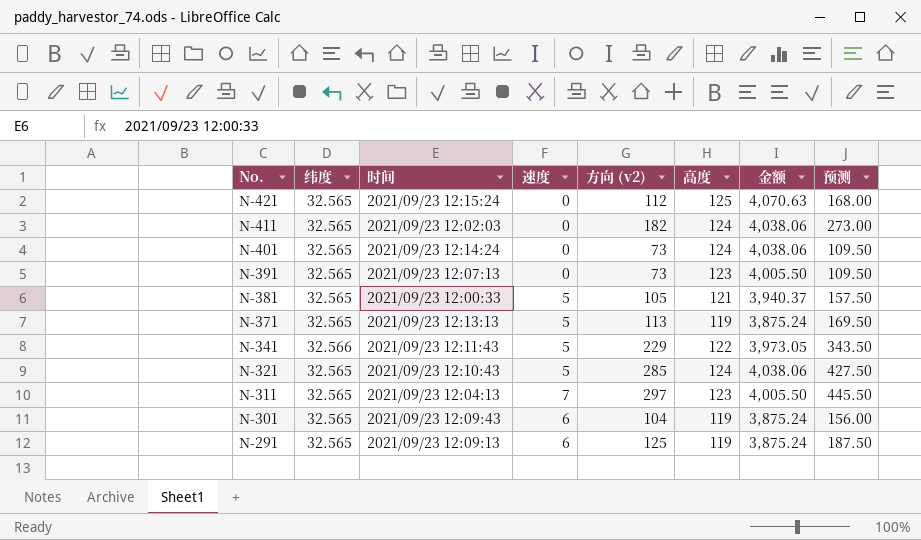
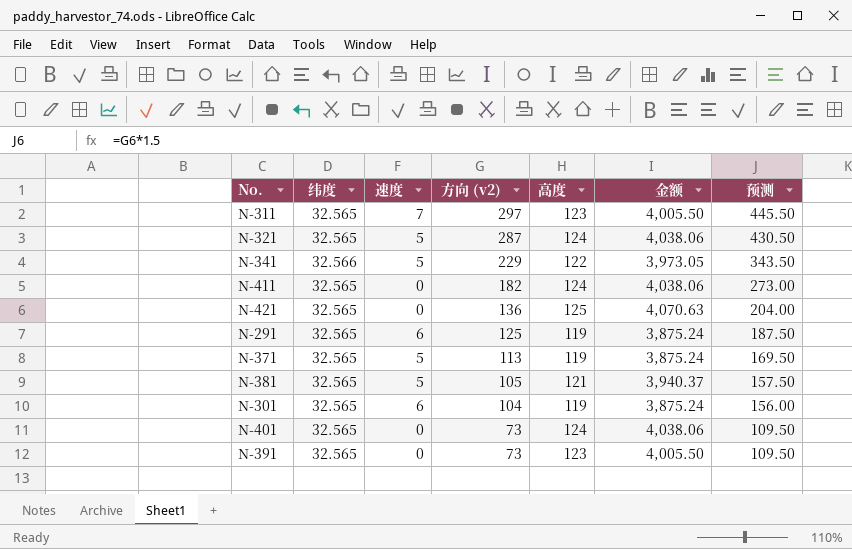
row order: No. descending -> 方向 (v2) descending
column 时间 | position: 3 -> none
N-321 | 方向 (v2): 285 -> 287
N-321 | 预测: 427.50 -> 430.50
N-421 | 方向 (v2): 112 -> 136
N-421 | 预测: 168.00 -> 204.00

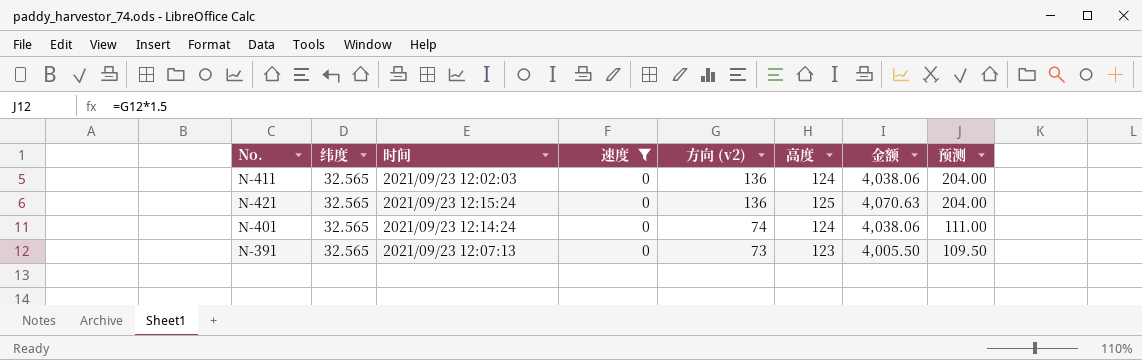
filter: none -> 速度 = 0
column 时间 | position: none -> 3
N-411 | 方向 (v2): 182 -> 136
N-411 | 预测: 273.00 -> 204.00
N-401 | 方向 (v2): 73 -> 74
N-401 | 预测: 109.50 -> 111.00

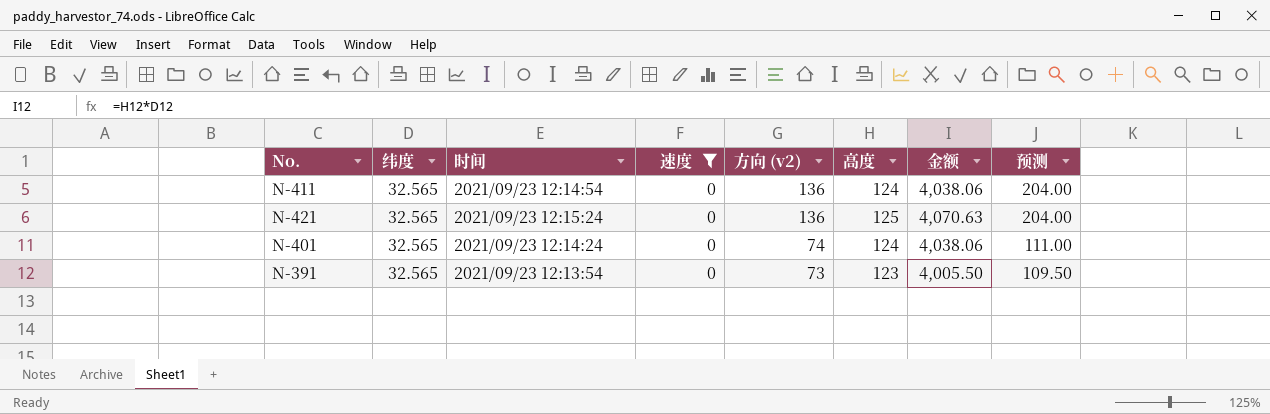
N-411 | 时间: 2021/09/23 12:02:03 -> 2021/09/23 12:14:54
N-391 | 时间: 2021/09/23 12:07:13 -> 2021/09/23 12:13:54

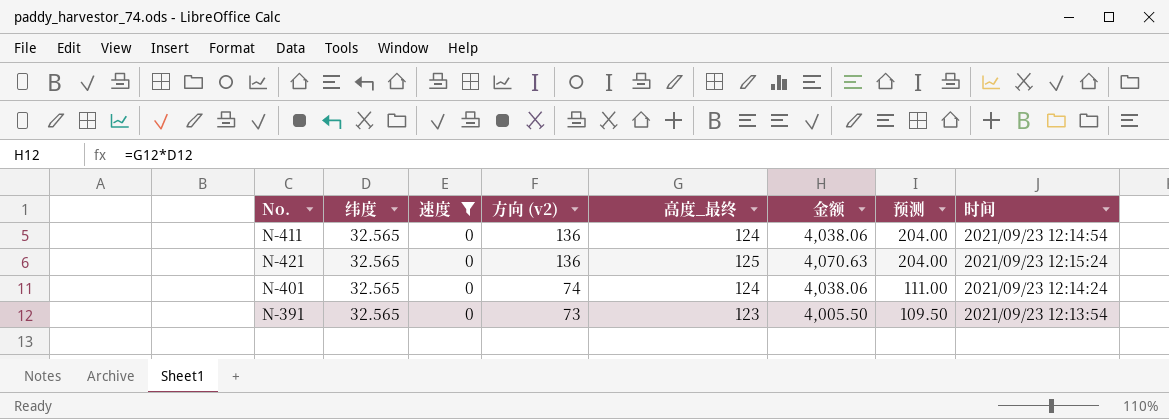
column name: 高度 -> 高度_最终
column 时间 | position: 3 -> 8

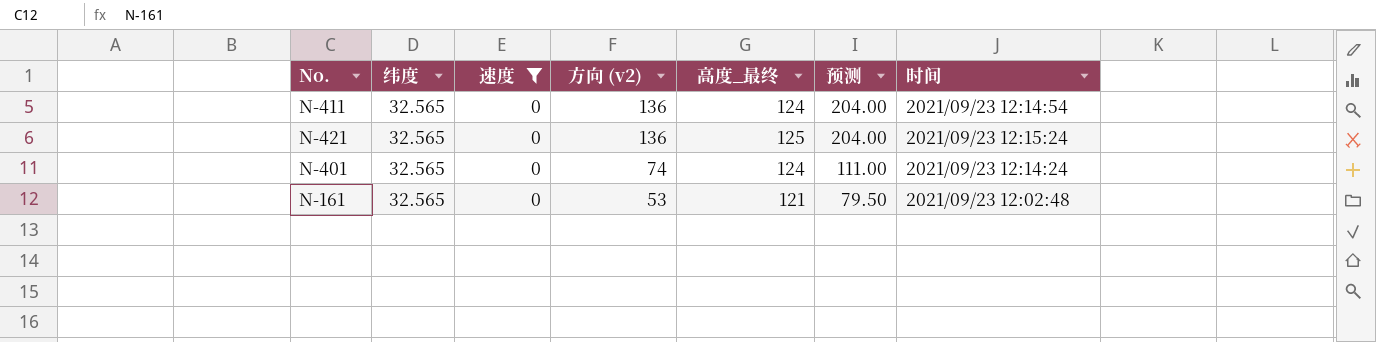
column 金额 | formula: [纬度] * [高度_最终] -> none
row N-391: 32.565 | 0 | 73 | 123 | 4,005.50 | 109.50 | 2021/09/23 12:13:54 -> none
row N-161: none -> 32.565 | 0 | 53 | 121 | 79.50 | 2021/09/23 12:02:48

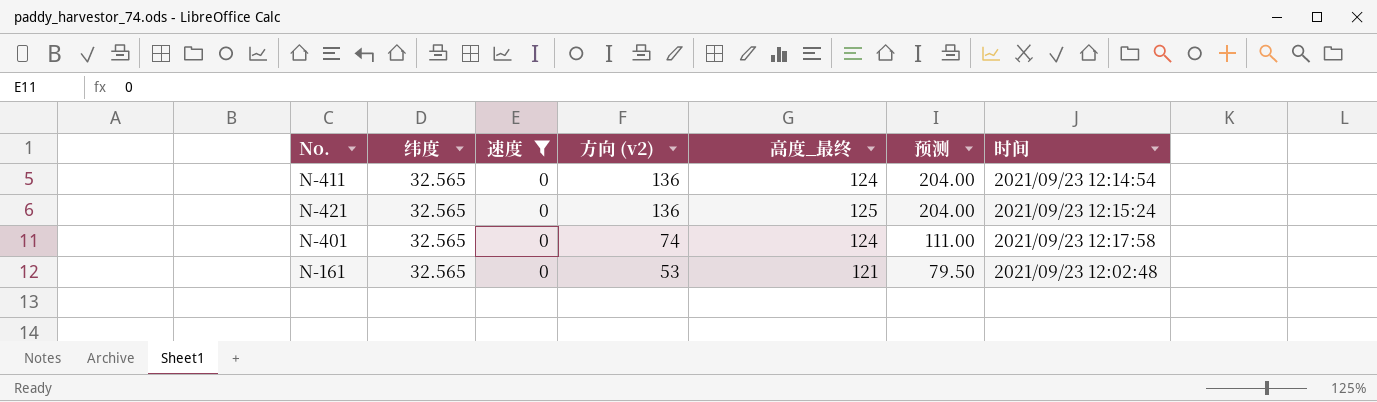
N-401 | 时间: 2021/09/23 12:14:24 -> 2021/09/23 12:17:58

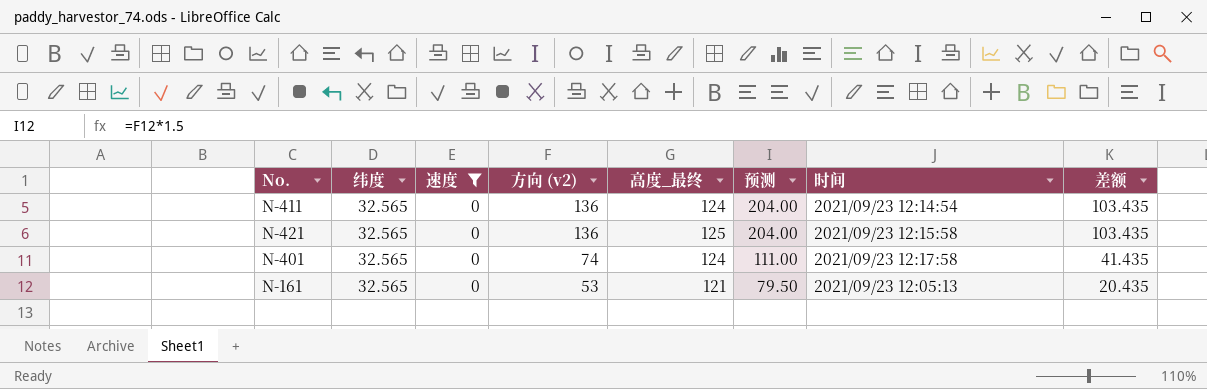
column 差额 | formula: none -> [方向 (v2)] - [纬度]
N-421 | 时间: 2021/09/23 12:15:24 -> 2021/09/23 12:15:58
N-161 | 时间: 2021/09/23 12:02:48 -> 2021/09/23 12:05:13

